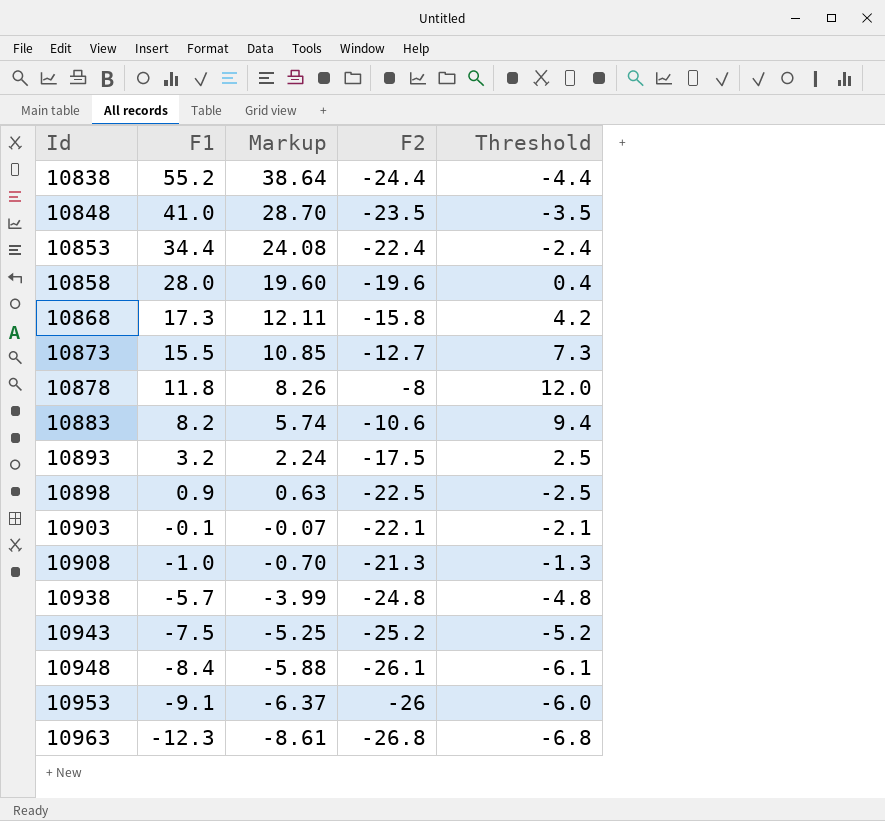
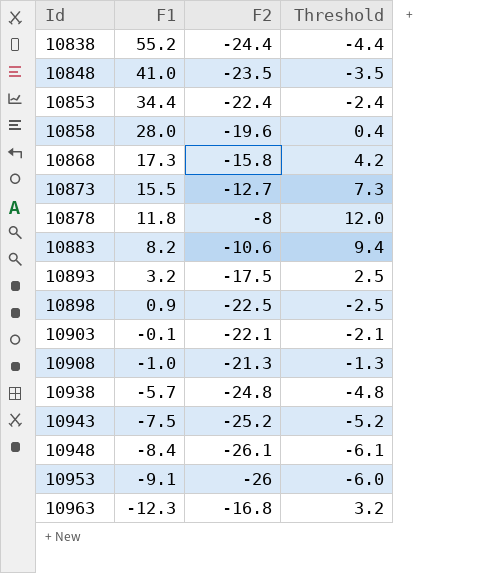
column Markup | formula: [F1] * 0.7 -> none
10963 | F2: -26.8 -> -16.8
10963 | Threshold: -6.8 -> 3.2

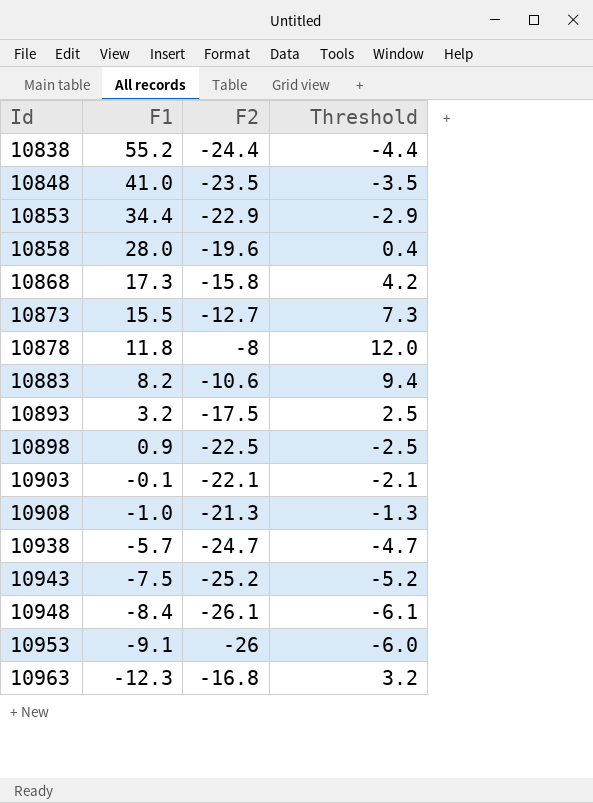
10853 | F2: -22.4 -> -22.9
10853 | Threshold: -2.4 -> -2.9
10938 | F2: -24.8 -> -24.7
10938 | Threshold: -4.8 -> -4.7

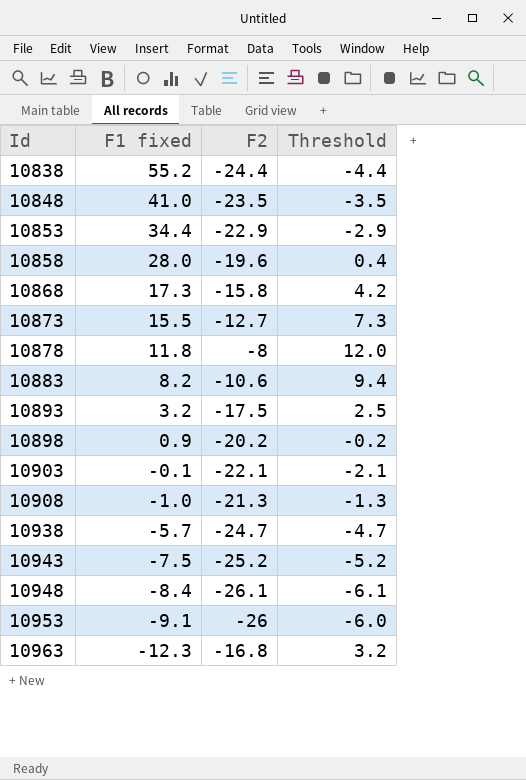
column name: F1 -> F1 fixed
10898 | F2: -22.5 -> -20.2
10898 | Threshold: -2.5 -> -0.2

